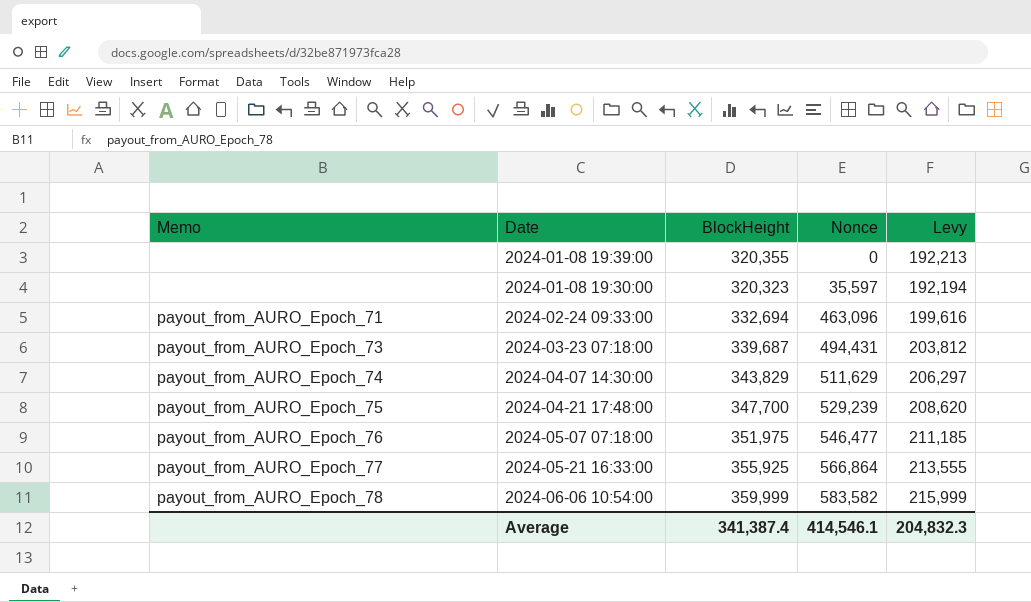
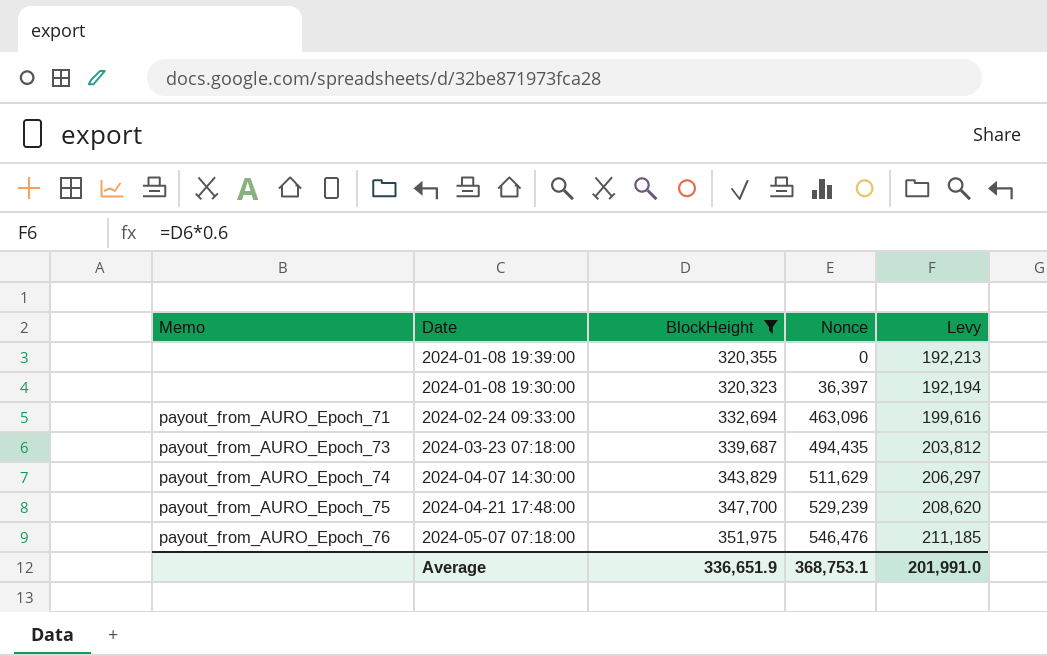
filter: none -> BlockHeight <= 351,975
2024-01-08 19:30:00 | Nonce: 35,597 -> 36,397
2024-03-23 07:18:00 | Nonce: 494,431 -> 494,435
2024-05-07 07:18:00 | Nonce: 546,477 -> 546,476
Average | BlockHeight: 341,387.4 -> 336,651.9
Average | Nonce: 414,546.1 -> 368,753.1
Average | Levy: 204,832.3 -> 201,991.0

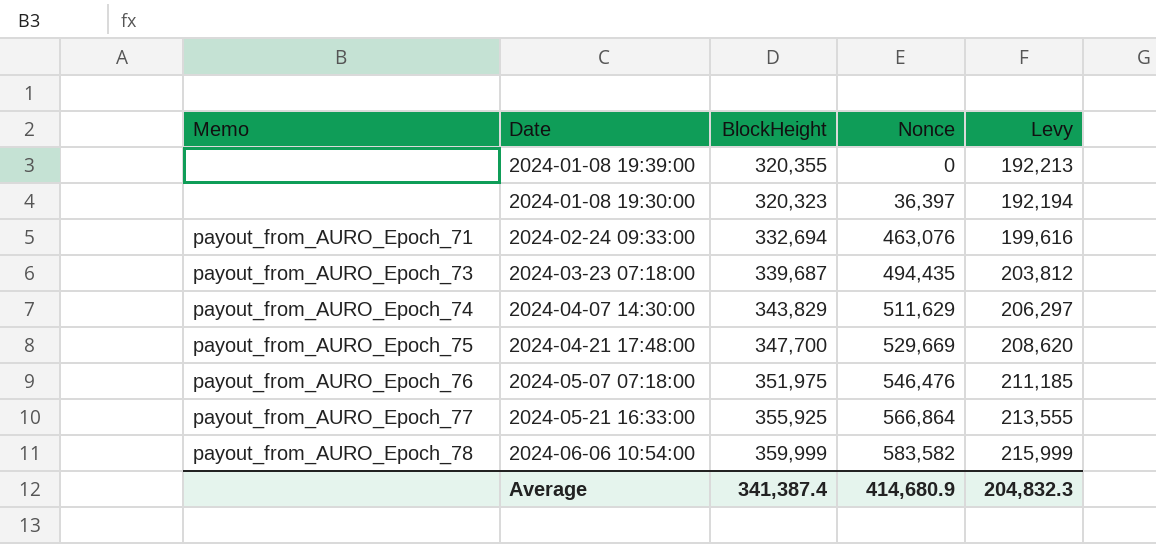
filter: BlockHeight <= 351,975 -> none
2024-02-24 09:33:00 | Nonce: 463,096 -> 463,076
2024-04-21 17:48:00 | Nonce: 529,239 -> 529,669
Average | BlockHeight: 336,651.9 -> 341,387.4
Average | Nonce: 368,753.1 -> 414,680.9
Average | Levy: 201,991.0 -> 204,832.3

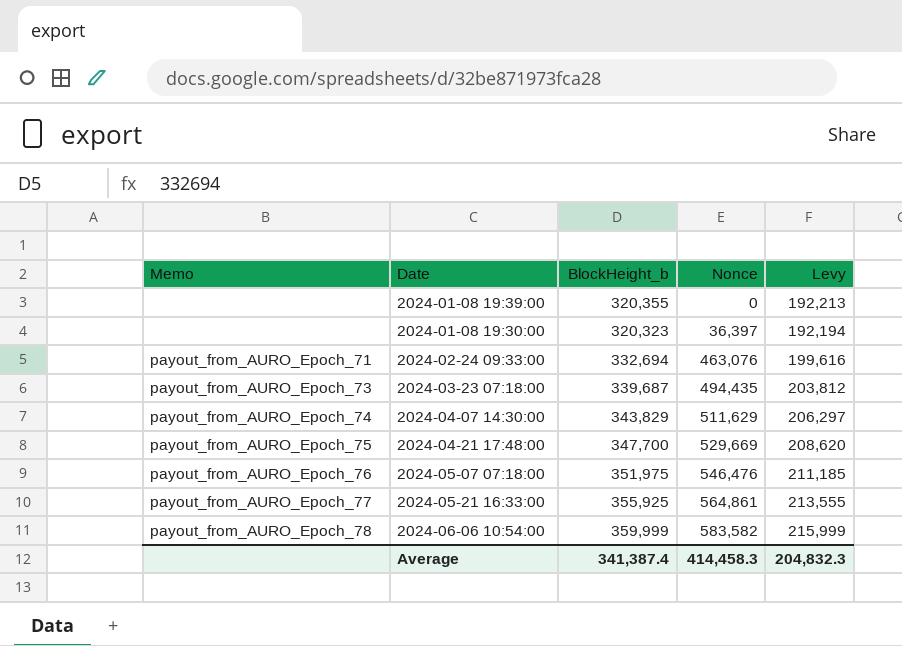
column name: BlockHeight -> BlockHeight_b
2024-05-21 16:33:00 | Nonce: 566,864 -> 564,861
Average | Nonce: 414,680.9 -> 414,458.3

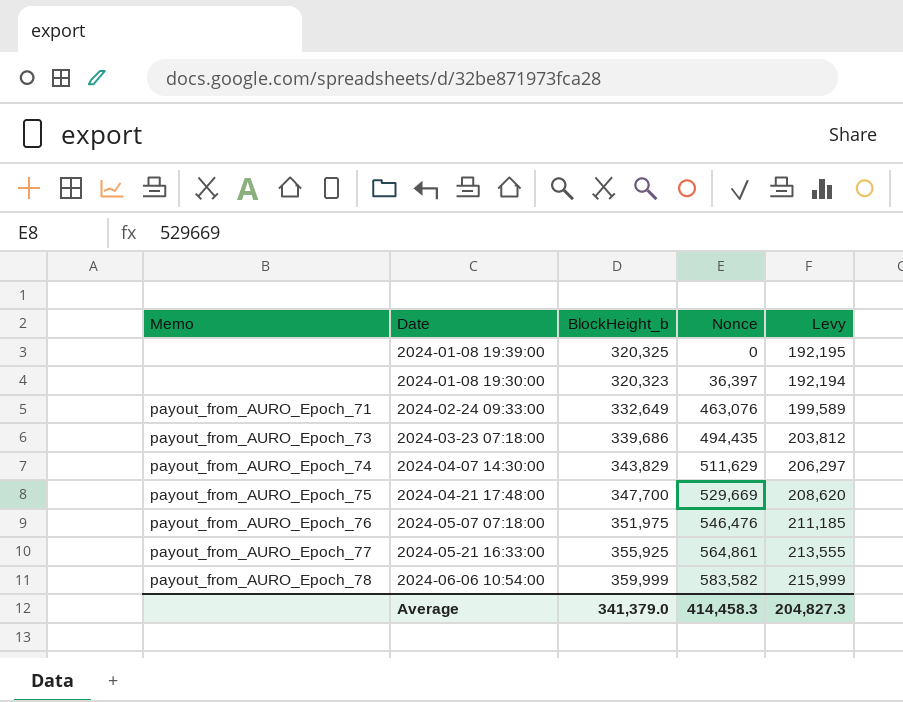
2024-01-08 19:39:00 | BlockHeight_b: 320,355 -> 320,325
2024-01-08 19:39:00 | Levy: 192,213 -> 192,195
2024-02-24 09:33:00 | BlockHeight_b: 332,694 -> 332,649
2024-02-24 09:33:00 | Levy: 199,616 -> 199,589
2024-03-23 07:18:00 | BlockHeight_b: 339,687 -> 339,686
Average | BlockHeight_b: 341,387.4 -> 341,379.0
Average | Levy: 204,832.3 -> 204,827.3

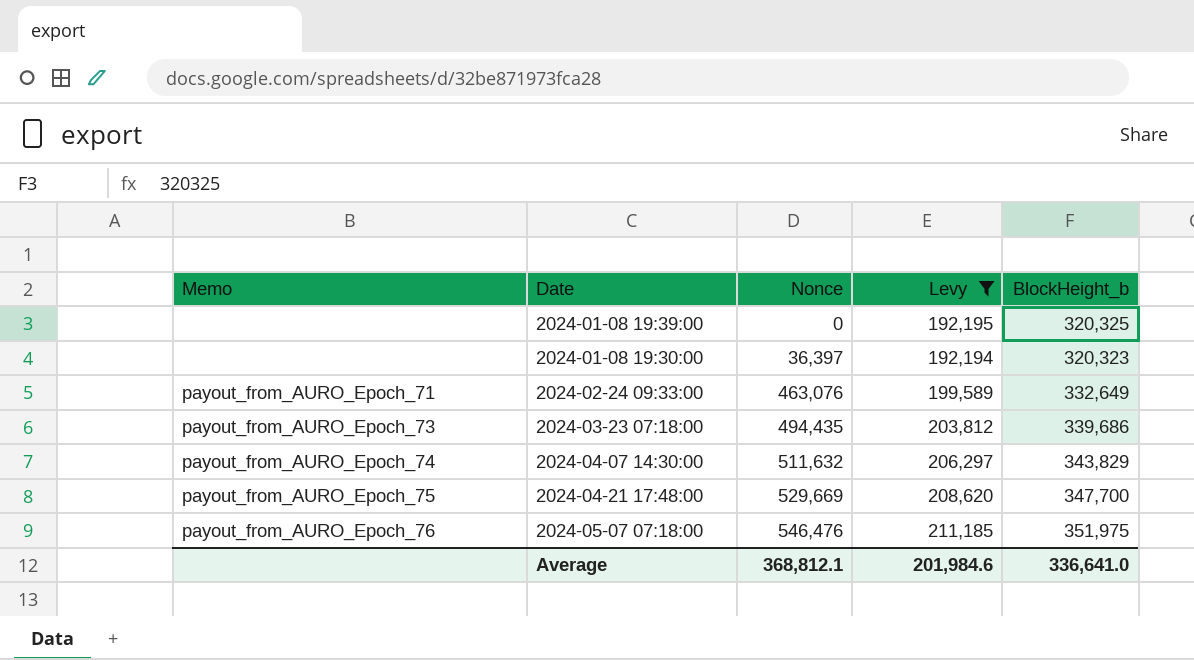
filter: none -> Levy <= 211,185
column BlockHeight_b | position: 3 -> 5
2024-04-07 14:30:00 | Nonce: 511,629 -> 511,632
Average | Nonce: 414,458.3 -> 368,812.1
Average | Levy: 204,827.3 -> 201,984.6
Average | BlockHeight_b: 341,379.0 -> 336,641.0

